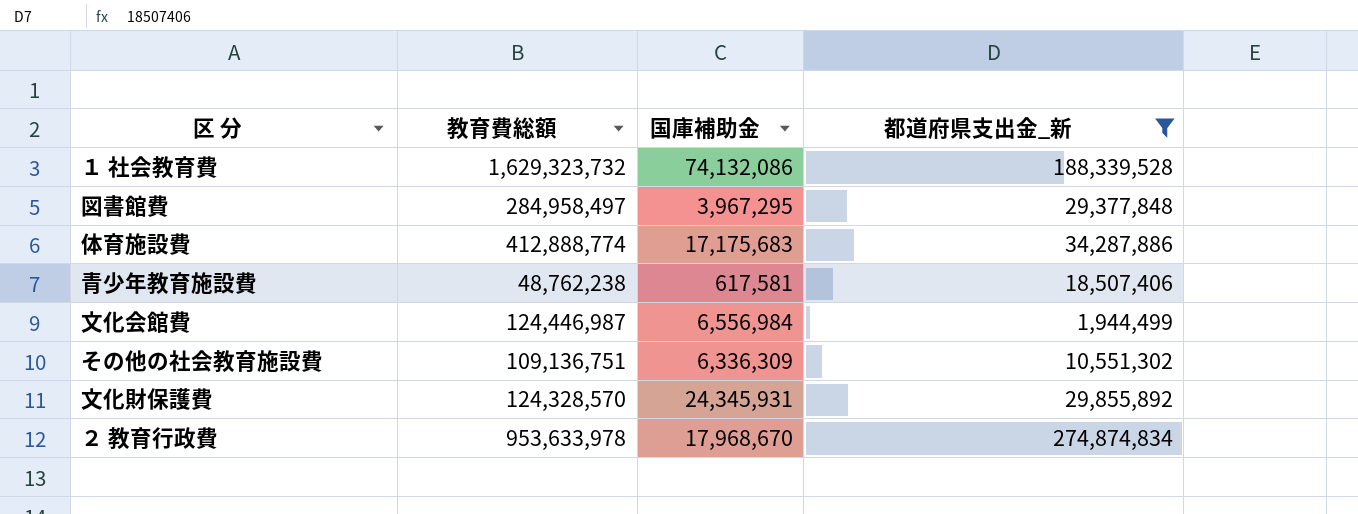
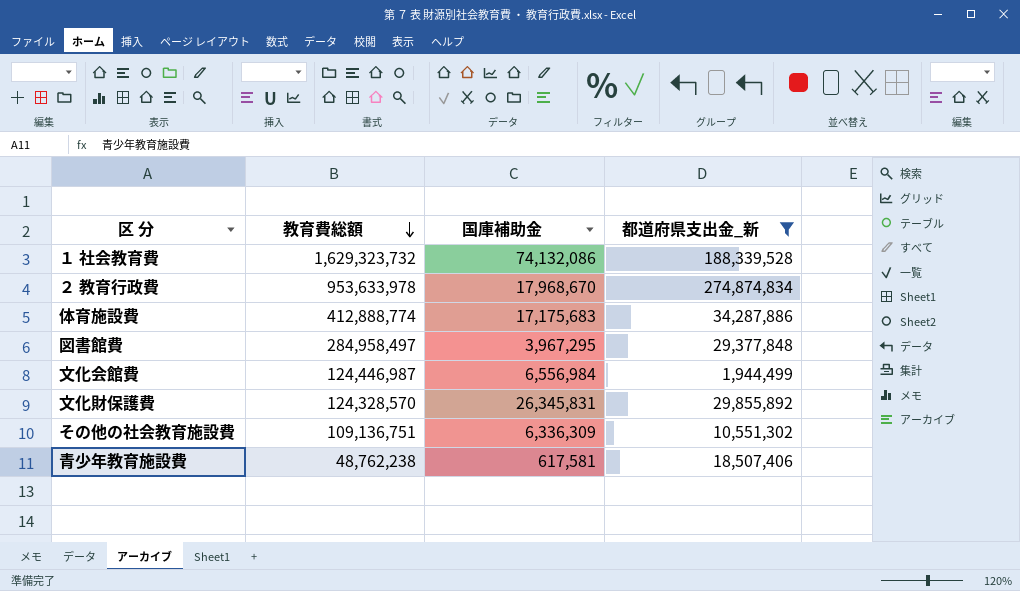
row order: none -> 教育費総額 descending
文化財保護費 | 国庫補助金: 24,345,931 -> 26,345,831

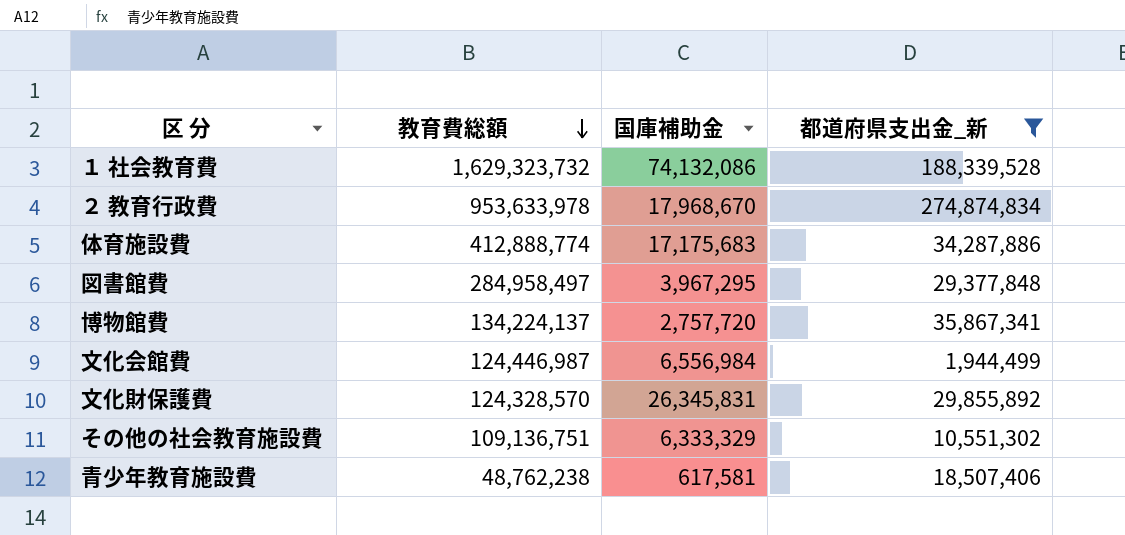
row 博物館費: none -> 134,224,137 | 2,757,720 | 35,867,341
その他の社会教育施設費 | 国庫補助金: 6,336,309 -> 6,333,329

